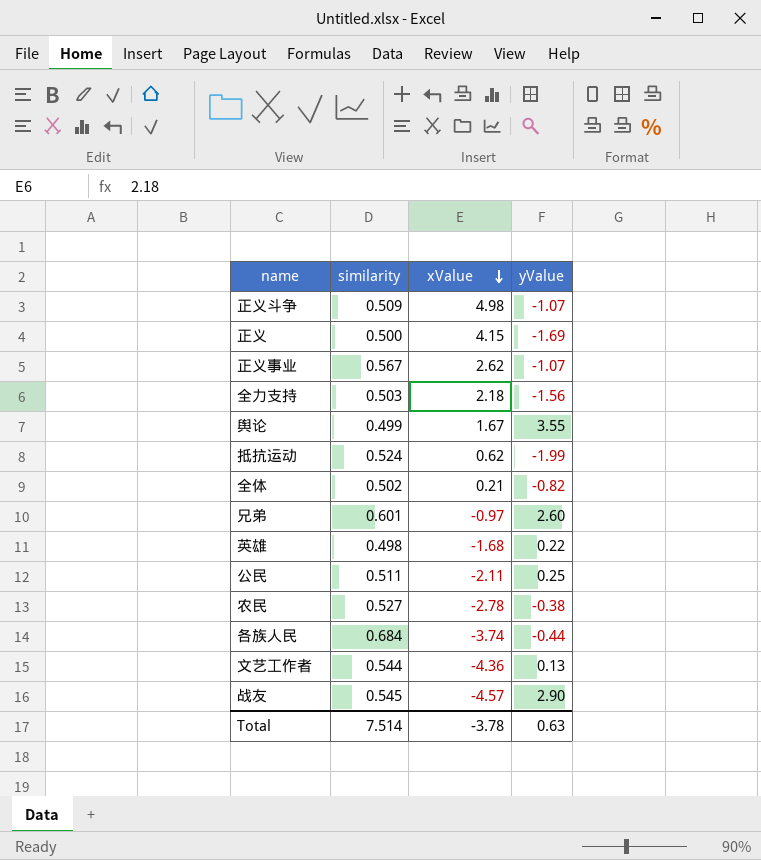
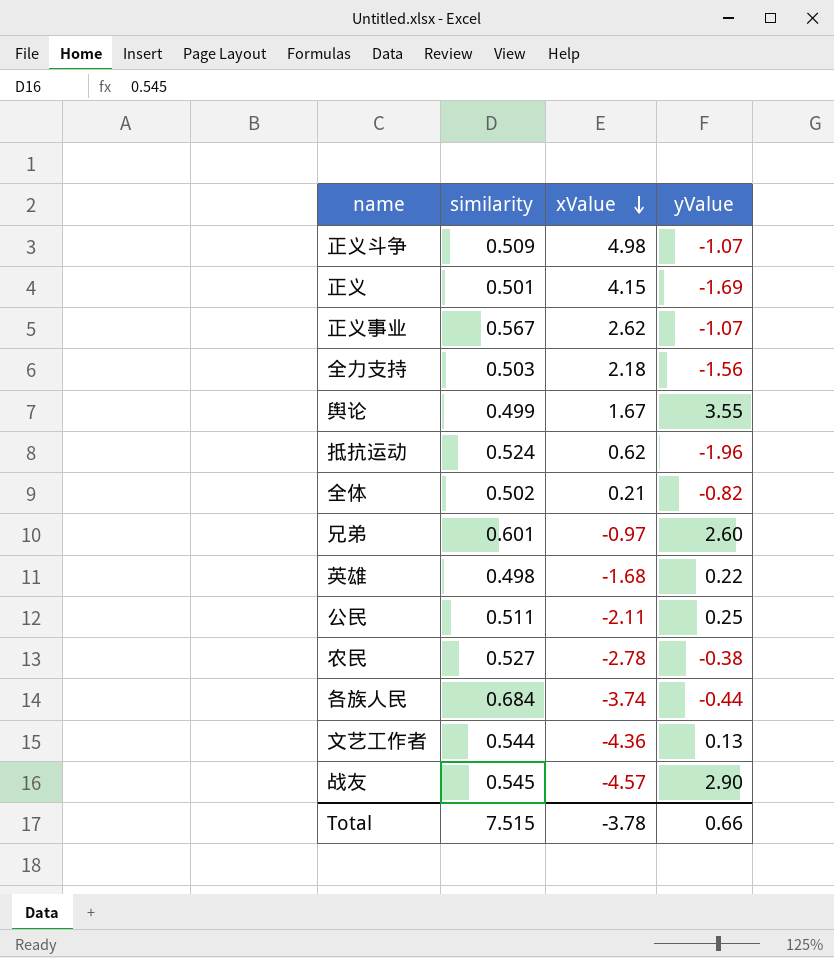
正义 | similarity: 0.500 -> 0.501
抵抗运动 | yValue: -1.99 -> -1.96
Total | similarity: 7.514 -> 7.515
Total | yValue: 0.63 -> 0.66

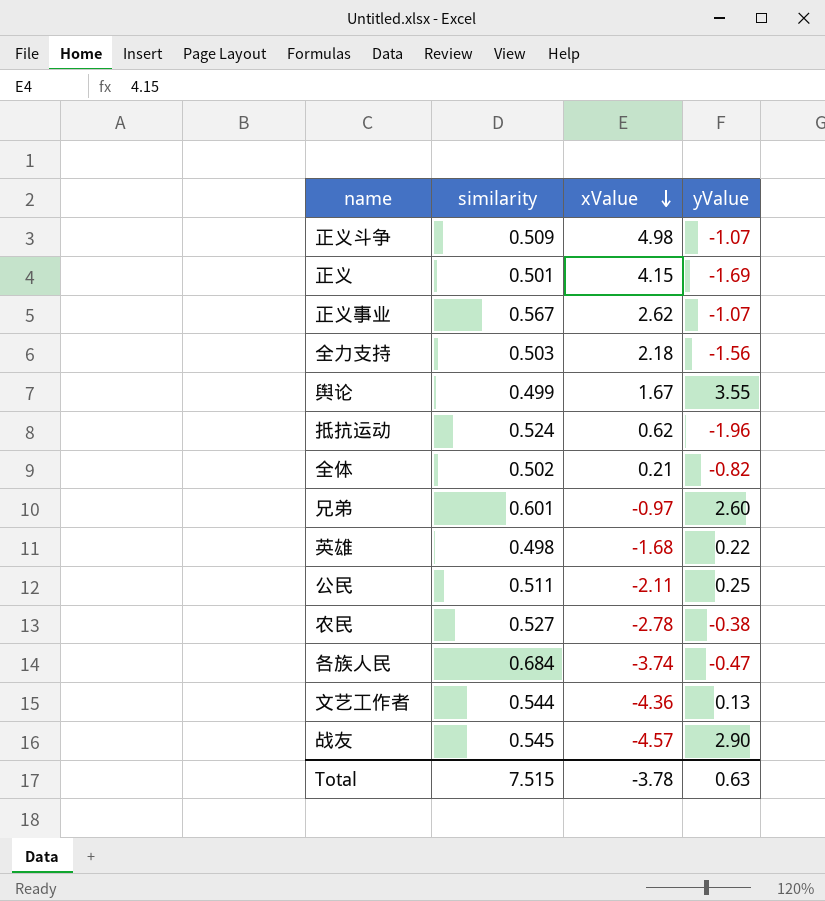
各族人民 | yValue: -0.44 -> -0.47
Total | yValue: 0.66 -> 0.63

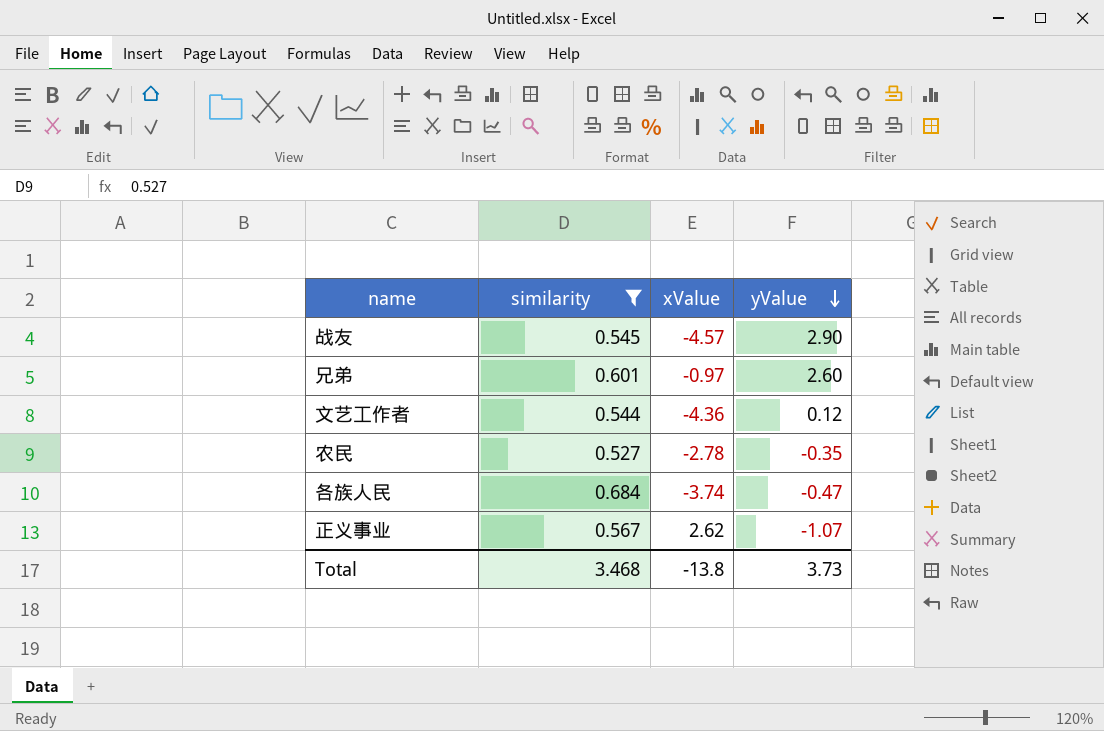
filter: none -> similarity >= 0.527
row order: xValue descending -> yValue descending
文艺工作者 | yValue: 0.13 -> 0.12
农民 | yValue: -0.38 -> -0.35
Total | similarity: 7.515 -> 3.468
Total | xValue: -3.78 -> -13.8
Total | yValue: 0.63 -> 3.73

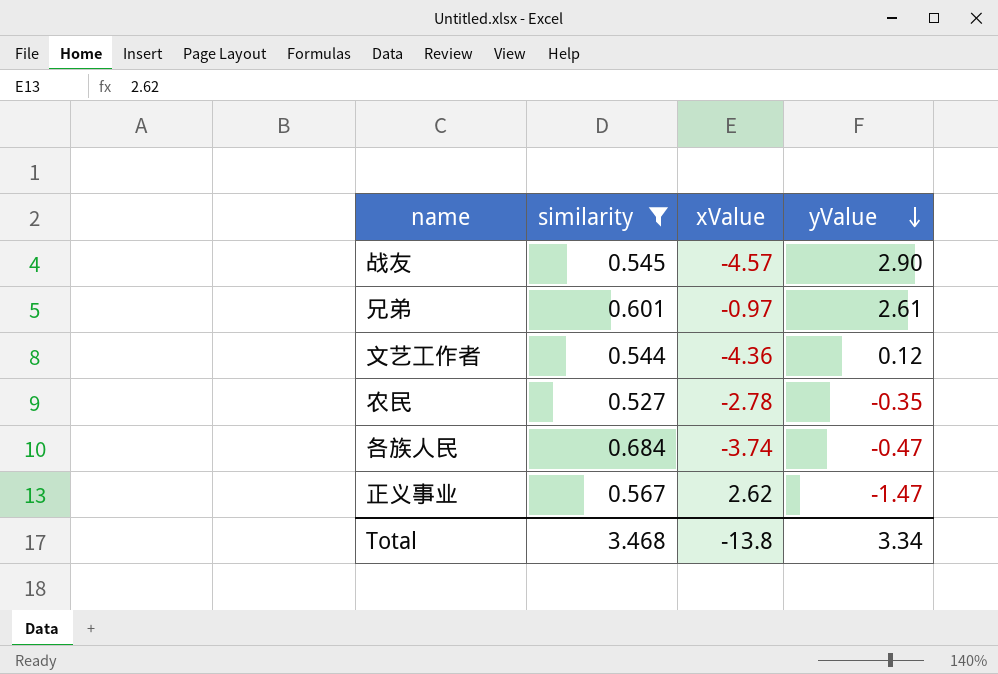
兄弟 | yValue: 2.60 -> 2.61
正义事业 | yValue: -1.07 -> -1.47
Total | yValue: 3.73 -> 3.34

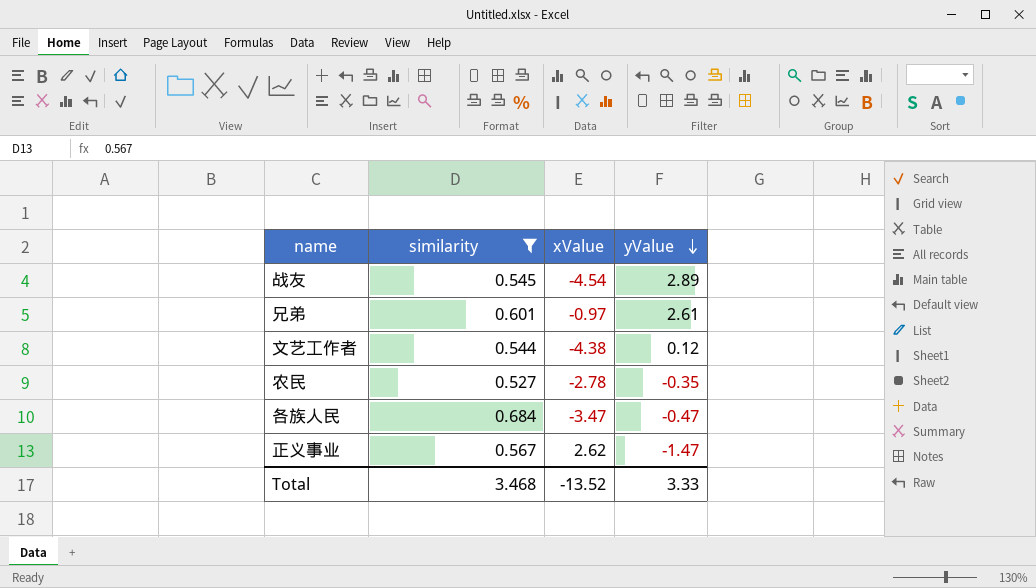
战友 | xValue: -4.57 -> -4.54
战友 | yValue: 2.90 -> 2.89
文艺工作者 | xValue: -4.36 -> -4.38
各族人民 | xValue: -3.74 -> -3.47
Total | xValue: -13.8 -> -13.52
Total | yValue: 3.34 -> 3.33

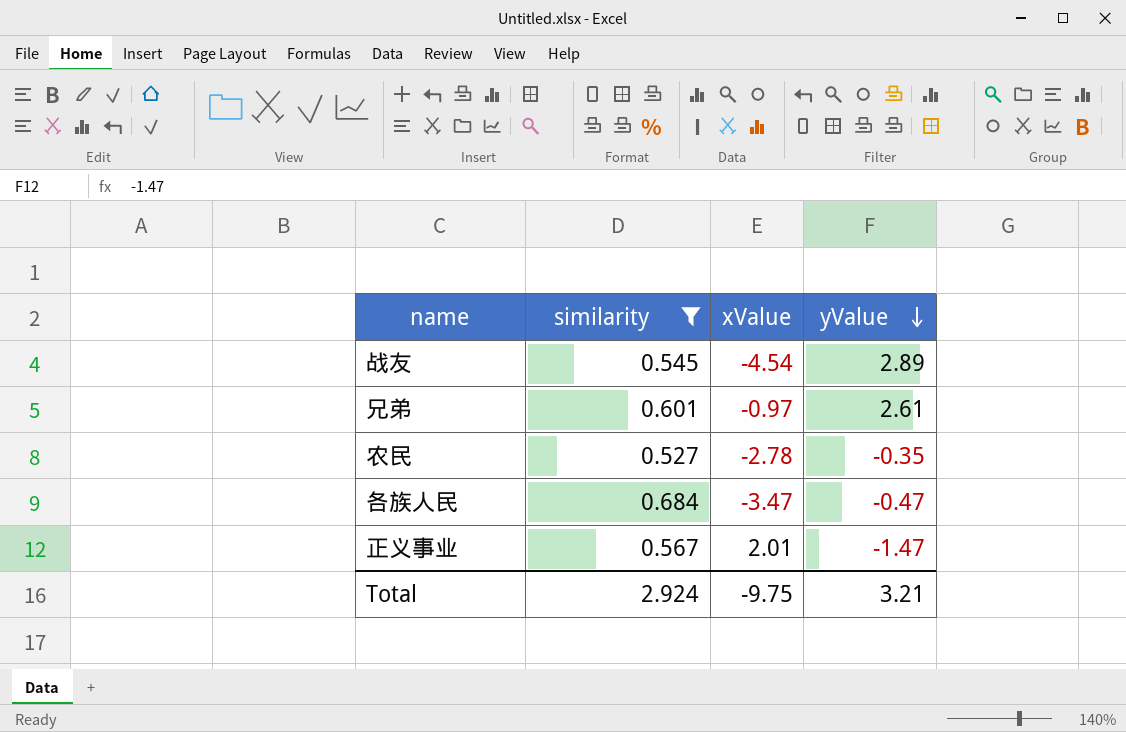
row 文艺工作者: 0.544 | -4.38 | 0.12 -> none
正义事业 | xValue: 2.62 -> 2.01
Total | similarity: 3.468 -> 2.924
Total | xValue: -13.52 -> -9.75
Total | yValue: 3.33 -> 3.21

